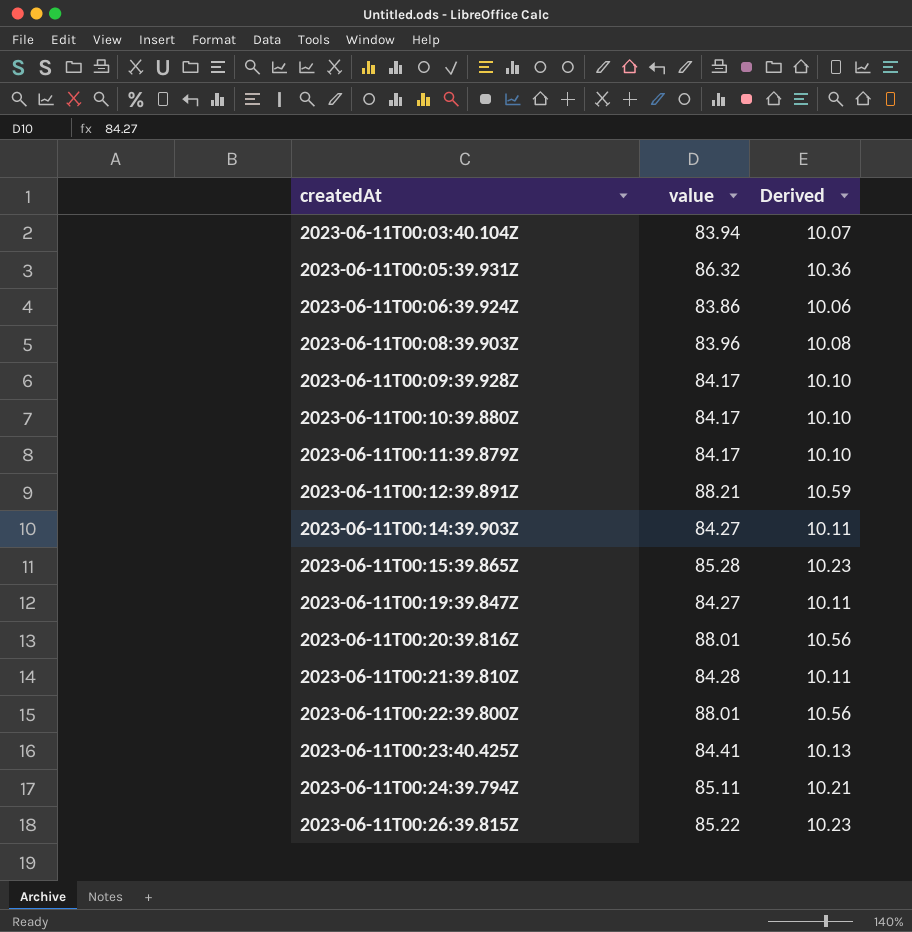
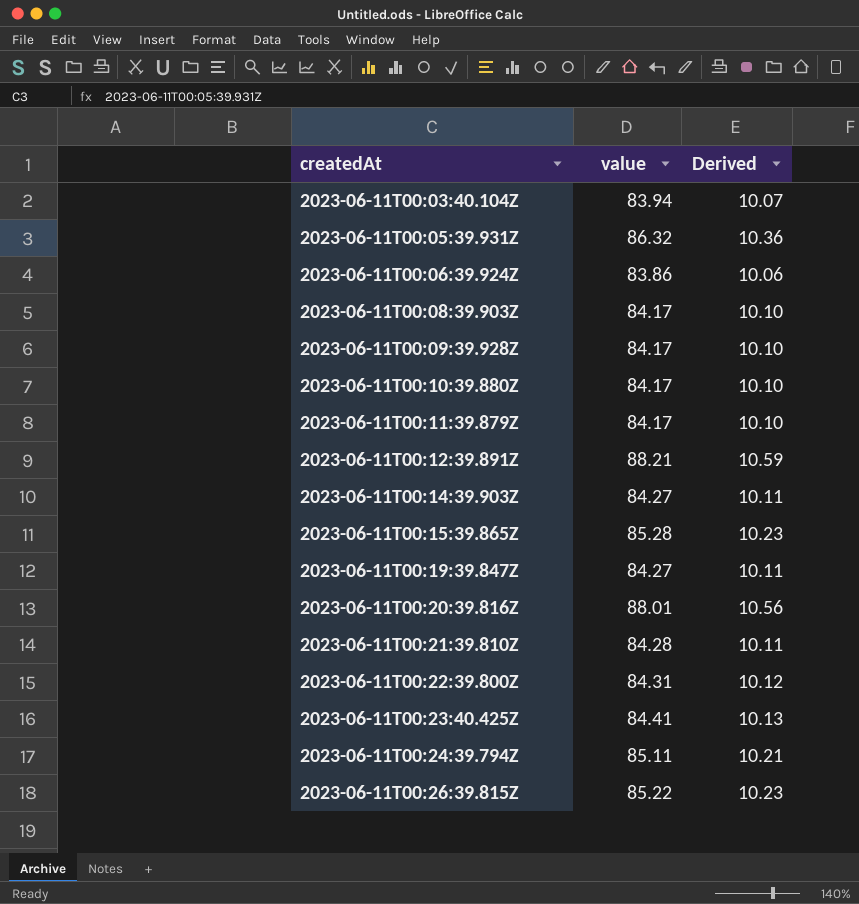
2023-06-11T00:08:39.903Z | value: 83.96 -> 84.17
2023-06-11T00:08:39.903Z | Derived: 10.08 -> 10.10
2023-06-11T00:22:39.800Z | value: 88.01 -> 84.31
2023-06-11T00:22:39.800Z | Derived: 10.56 -> 10.12

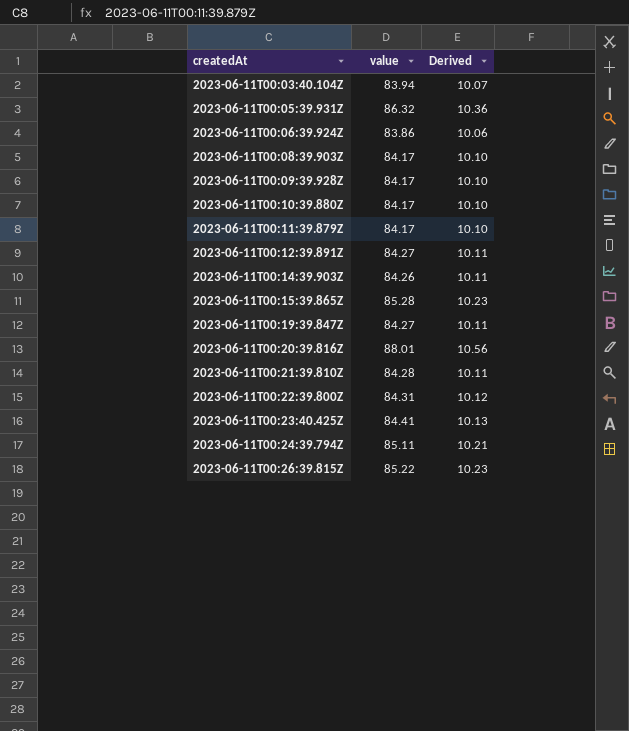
2023-06-11T00:12:39.891Z | value: 88.21 -> 84.27
2023-06-11T00:12:39.891Z | Derived: 10.59 -> 10.11
2023-06-11T00:14:39.903Z | value: 84.27 -> 84.26

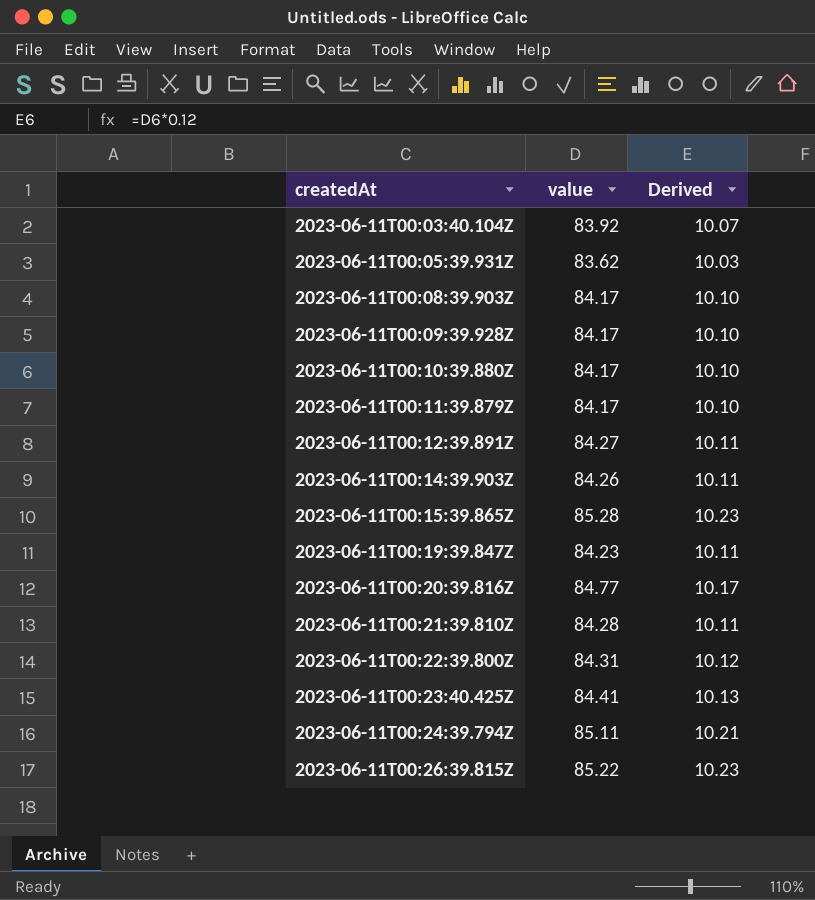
row 2023-06-11T00:06:39.924Z: 83.86 | 10.06 -> none
2023-06-11T00:03:40.104Z | value: 83.94 -> 83.92
2023-06-11T00:05:39.931Z | value: 86.32 -> 83.62
2023-06-11T00:05:39.931Z | Derived: 10.36 -> 10.03
2023-06-11T00:19:39.847Z | value: 84.27 -> 84.23
2023-06-11T00:20:39.816Z | value: 88.01 -> 84.77
2023-06-11T00:20:39.816Z | Derived: 10.56 -> 10.17

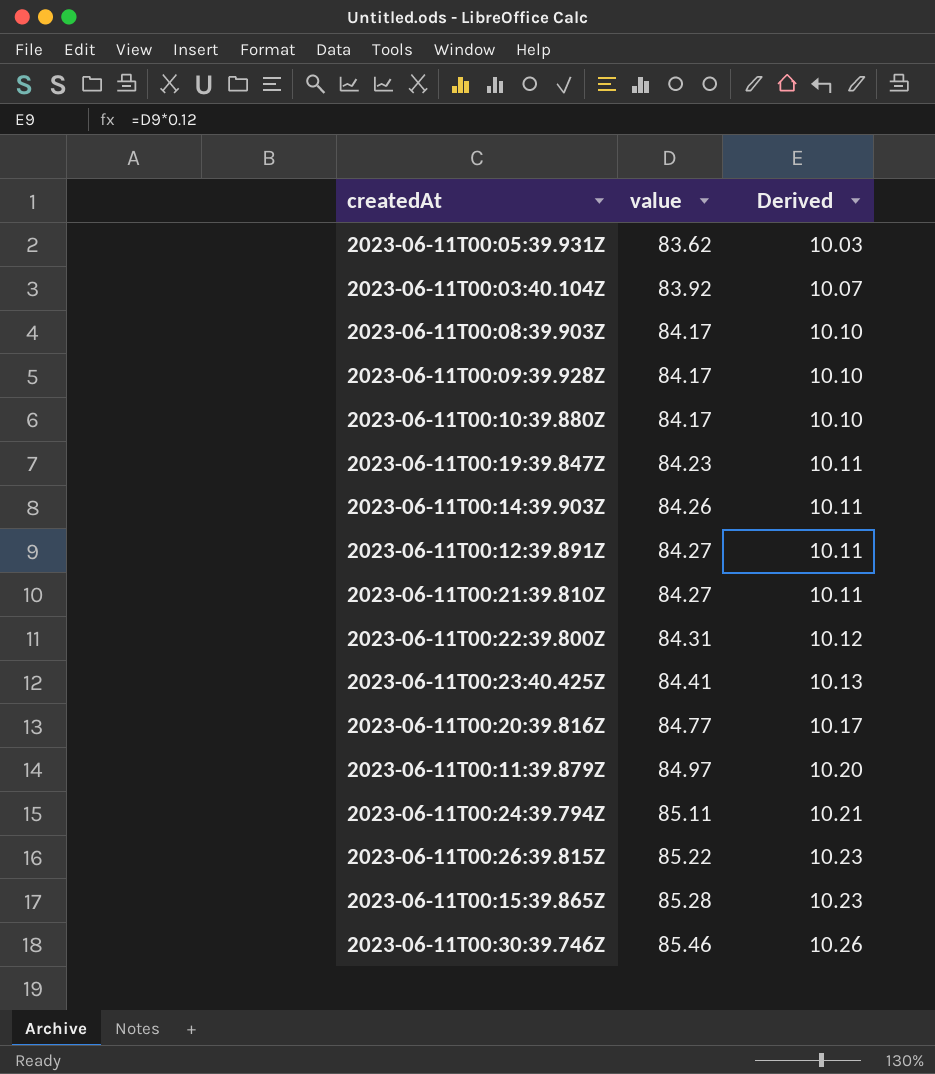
row order: createdAt ascending -> value ascending
2023-06-11T00:21:39.810Z | value: 84.28 -> 84.27
2023-06-11T00:11:39.879Z | value: 84.17 -> 84.97
2023-06-11T00:11:39.879Z | Derived: 10.10 -> 10.20
row 2023-06-11T00:30:39.746Z: none -> 85.46 | 10.26

